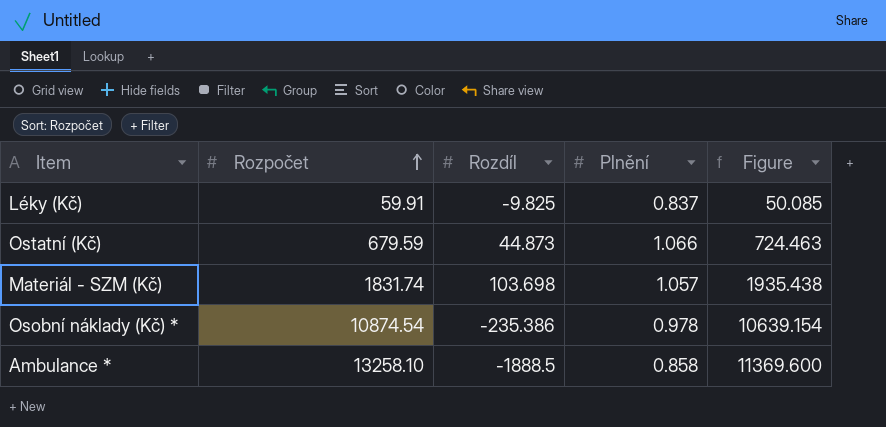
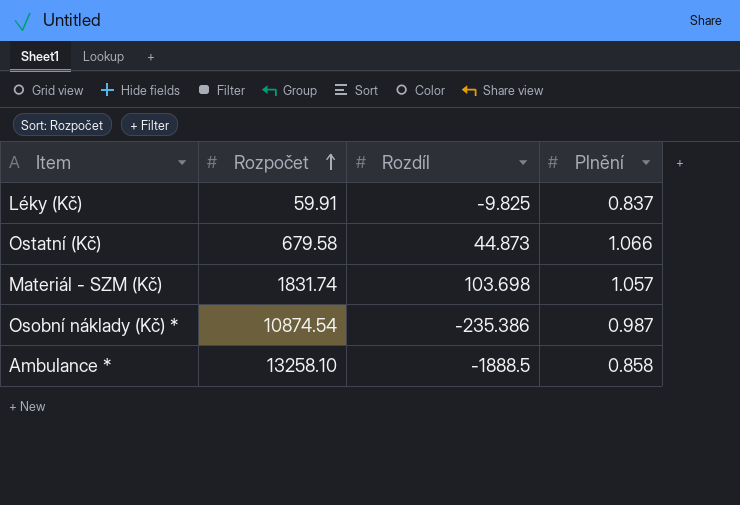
column Figure | formula: [Rozpočet] + [Rozdíl] -> none
Ostatní (Kč) | Rozpočet: 679.59 -> 679.58
Osobní náklady (Kč) * | Plnění: 0.978 -> 0.987

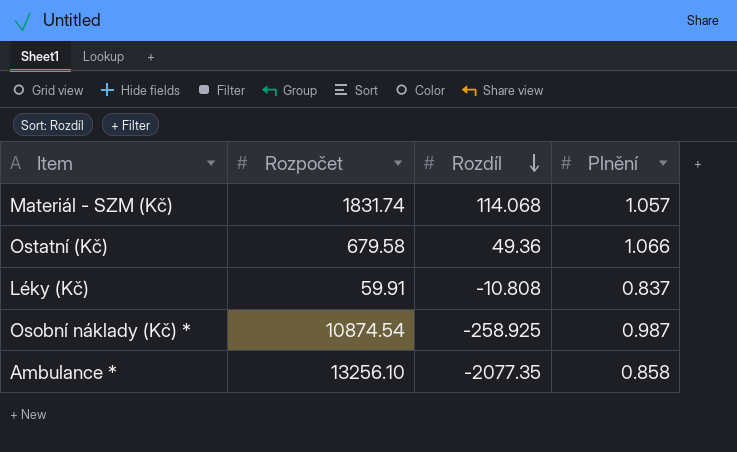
row order: Rozpočet ascending -> Rozdíl descending
Materiál - SZM (Kč) | Rozdíl: 103.698 -> 114.068
Ostatní (Kč) | Rozdíl: 44.873 -> 49.36
Léky (Kč) | Rozdíl: -9.825 -> -10.808
Osobní náklady (Kč) * | Rozdíl: -235.386 -> -258.925
Ambulance * | Rozpočet: 13258.10 -> 13256.10
Ambulance * | Rozdíl: -1888.5 -> -2077.35

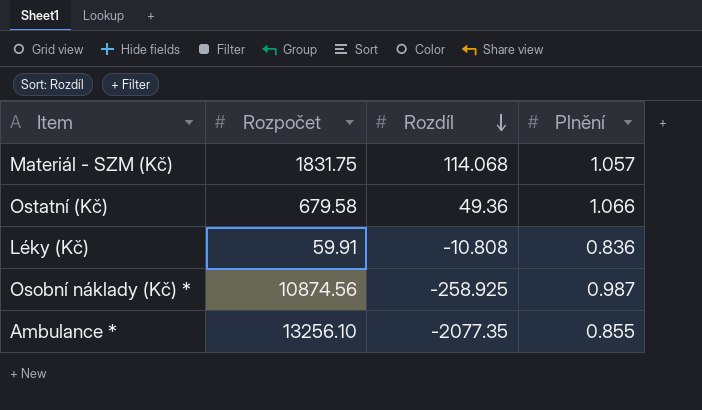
Materiál - SZM (Kč) | Rozpočet: 1831.74 -> 1831.75
Léky (Kč) | Plnění: 0.837 -> 0.836
Osobní náklady (Kč) * | Rozpočet: 10874.54 -> 10874.56
Ambulance * | Plnění: 0.858 -> 0.855

